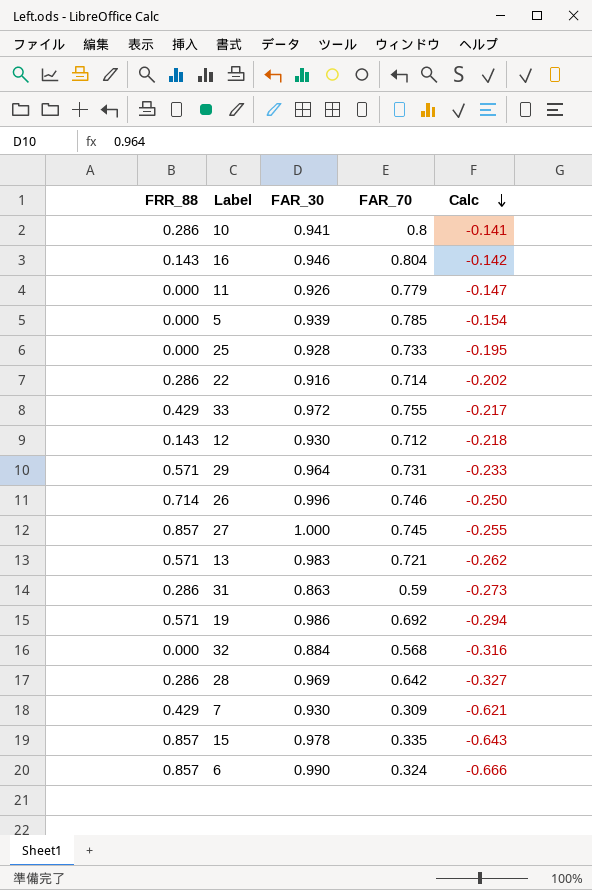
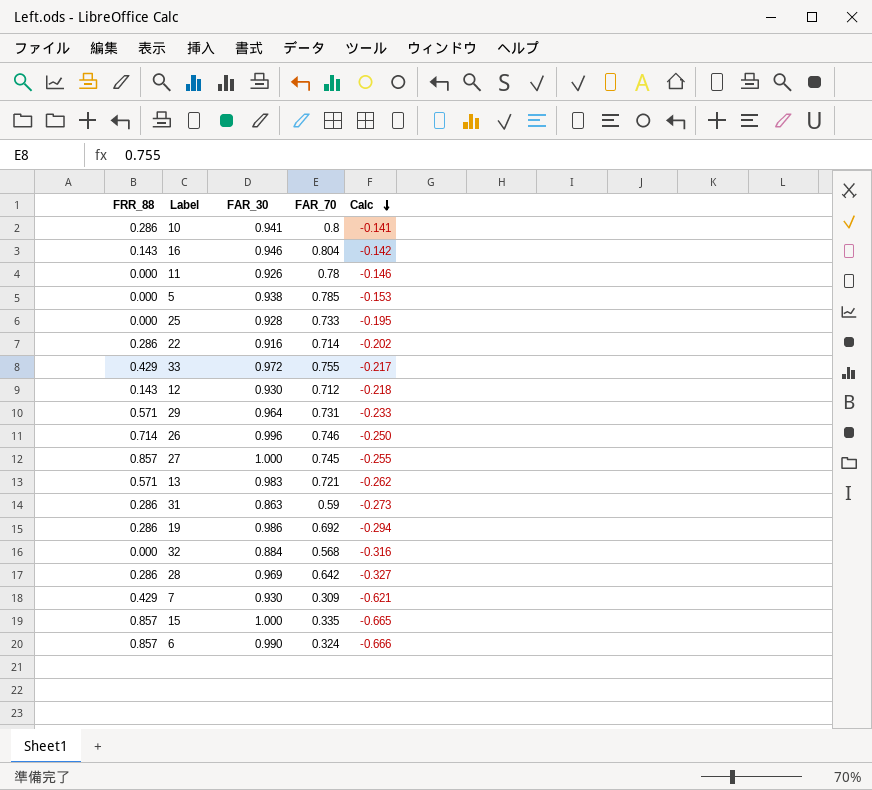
11 | FAR_70: 0.779 -> 0.78
11 | Calc: -0.147 -> -0.146
5 | FAR_30: 0.939 -> 0.938
5 | Calc: -0.154 -> -0.153
19 | FRR_88: 0.571 -> 0.286
15 | FAR_30: 0.978 -> 1.000
15 | Calc: -0.643 -> -0.665

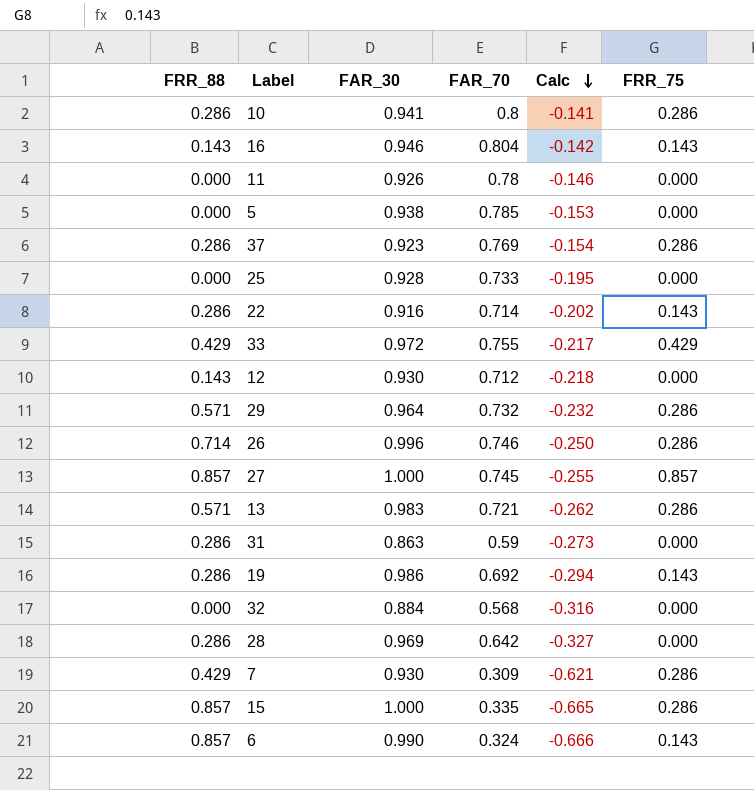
column FRR_75 | position: none -> 6
row 37: none -> 0.286 | 0.923 | 0.769 | -0.154 | 0.286
29 | FAR_70: 0.731 -> 0.732
29 | Calc: -0.233 -> -0.232

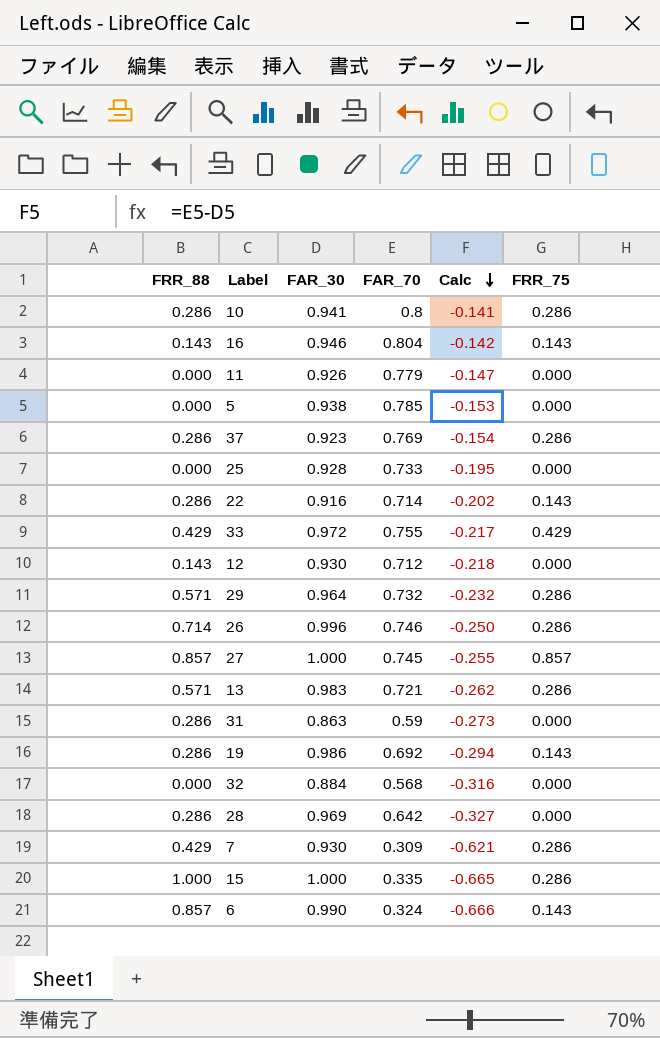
11 | FAR_70: 0.78 -> 0.779
11 | Calc: -0.146 -> -0.147
15 | FRR_88: 0.857 -> 1.000

